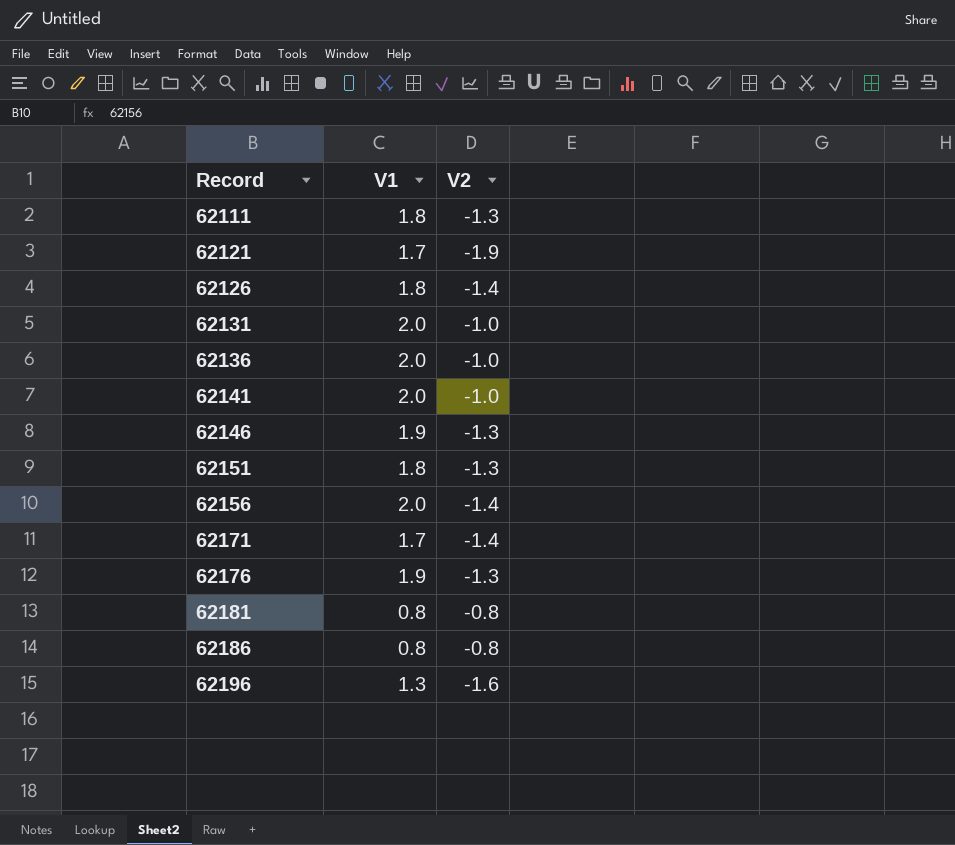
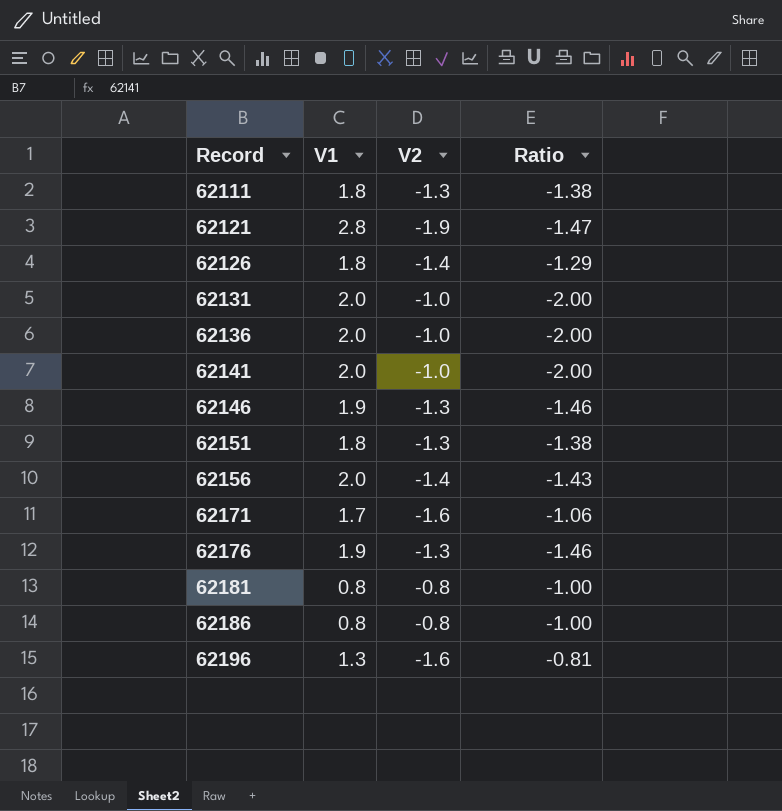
column Ratio | formula: none -> [V1] / [V2]
62121 | V1: 1.7 -> 2.8
62171 | V2: -1.4 -> -1.6

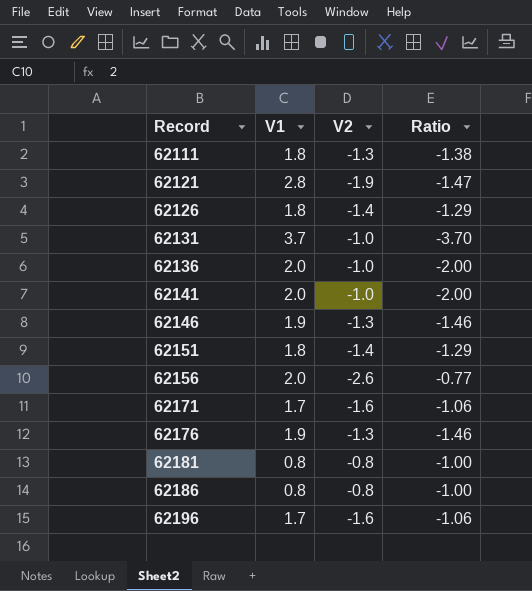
62131 | V1: 2.0 -> 3.7
62131 | Ratio: -2.00 -> -3.70
62151 | V2: -1.3 -> -1.4
62151 | Ratio: -1.38 -> -1.29
62156 | V2: -1.4 -> -2.6
62156 | Ratio: -1.43 -> -0.77
62196 | V1: 1.3 -> 1.7
62196 | Ratio: -0.81 -> -1.06

